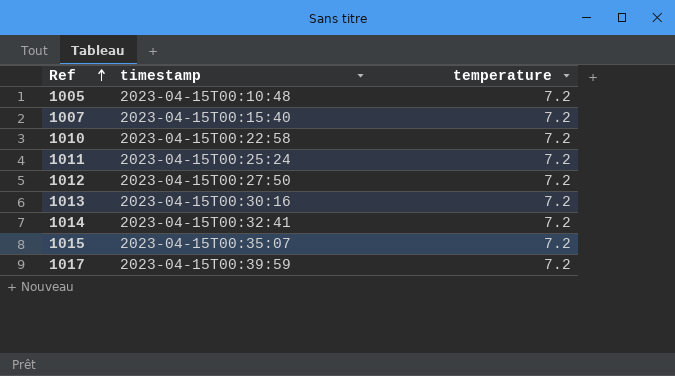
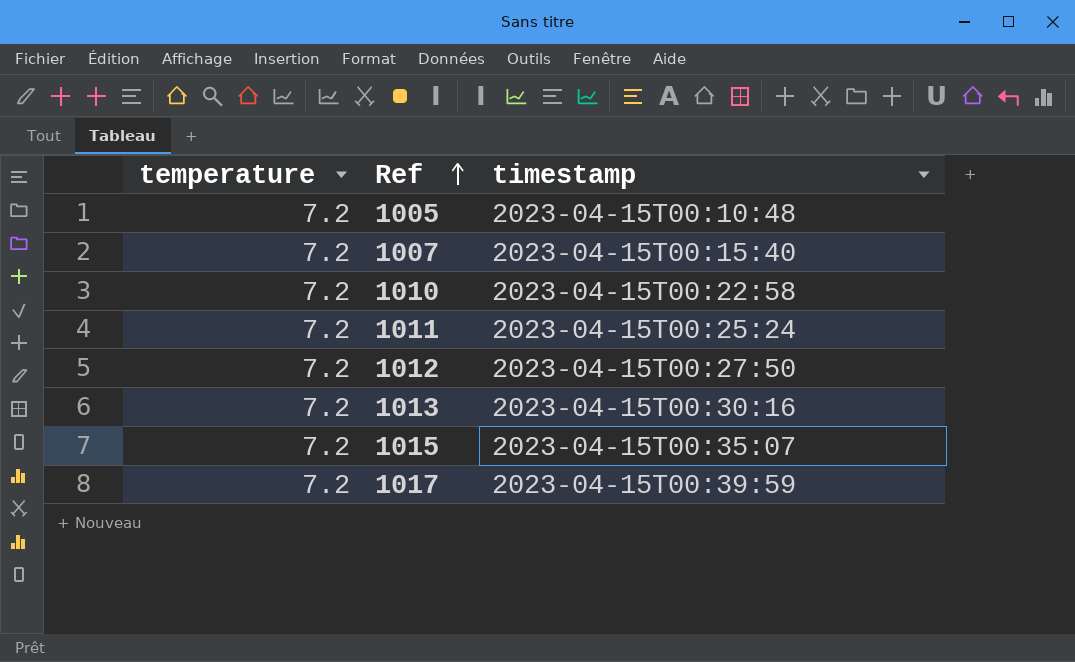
column temperature | position: 3 -> 1
row 1014: 2023-04-15T00:32:41 | 7.2 -> none

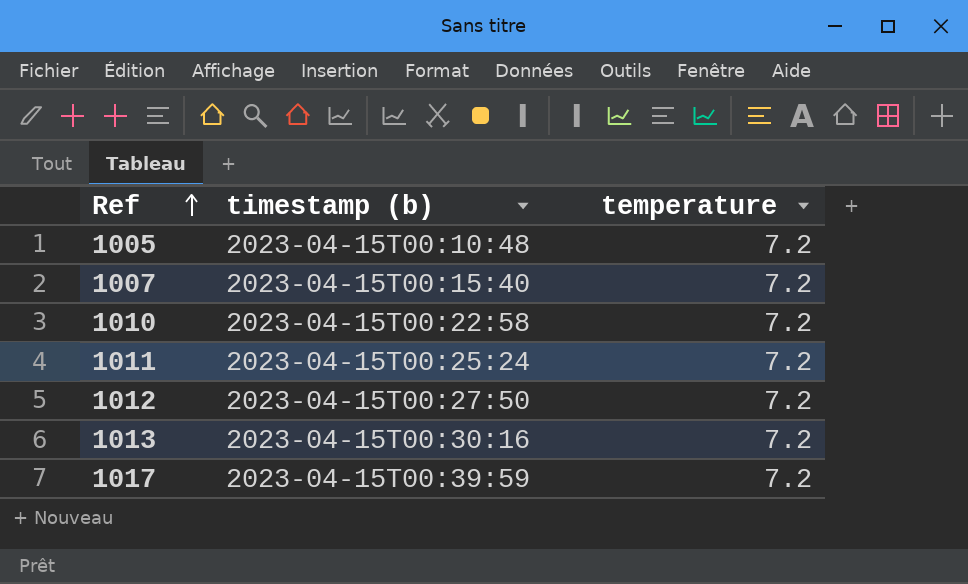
column name: timestamp -> timestamp (b)
column temperature | position: 1 -> 3
row 1015: 7.2 | 2023-04-15T00:35:07 -> none

